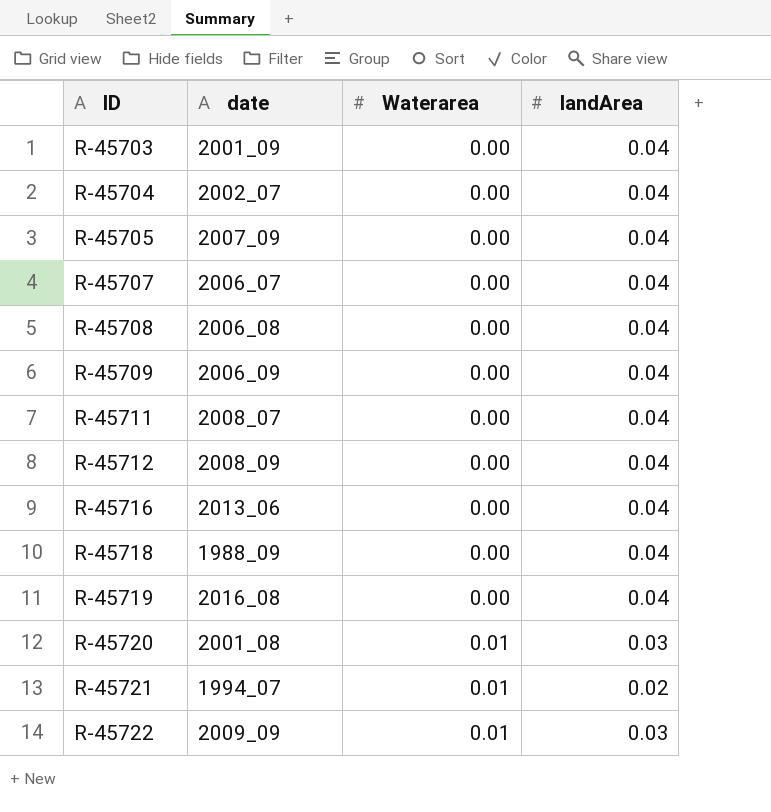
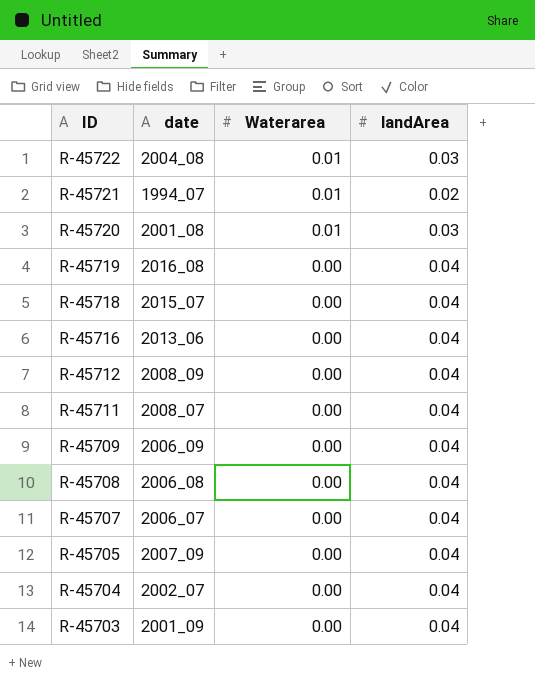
row order: ID ascending -> ID descending
R-45722 | date: 2009_09 -> 2004_08
R-45718 | date: 1988_09 -> 2015_07

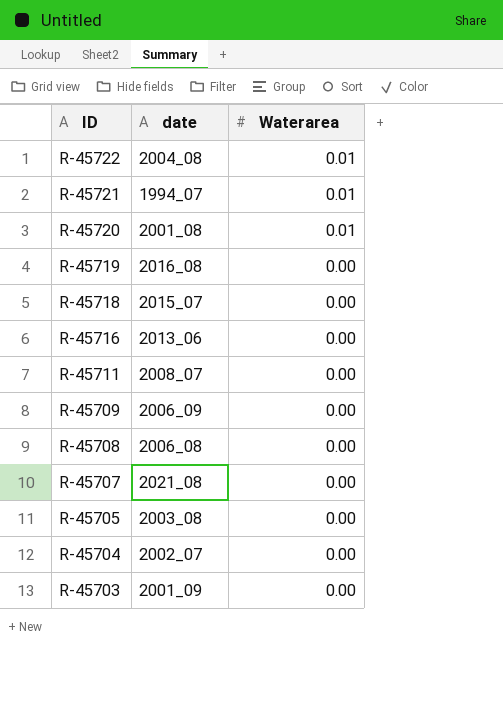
column landArea | position: 4 -> none
row R-45712: 2008_09 | 0.00 | 0.04 -> none
R-45707 | date: 2006_07 -> 2021_08
R-45705 | date: 2007_09 -> 2003_08

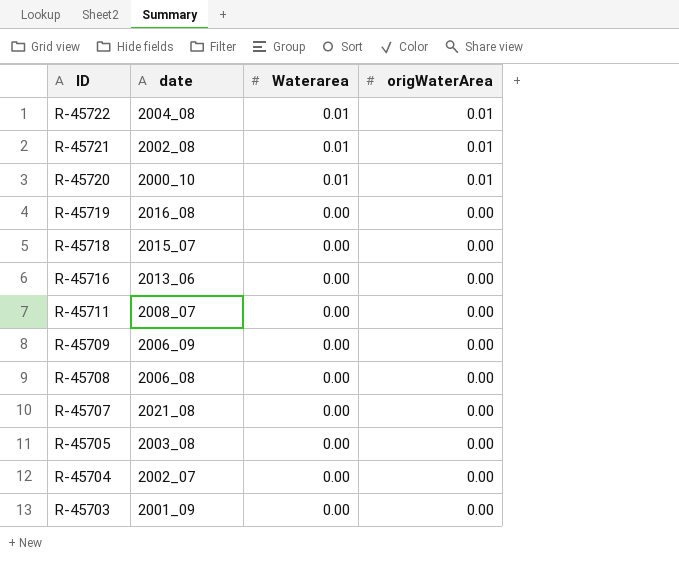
column origWaterArea | position: none -> 4
R-45721 | date: 1994_07 -> 2002_08
R-45720 | date: 2001_08 -> 2000_10

